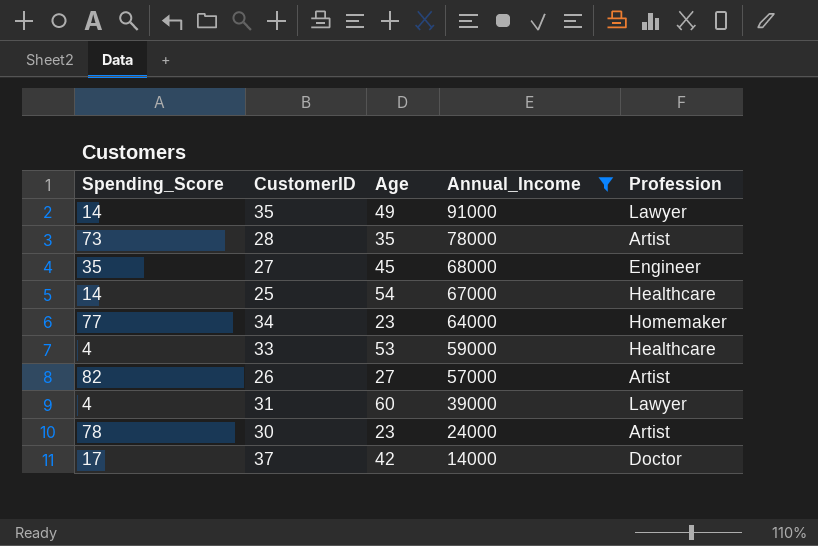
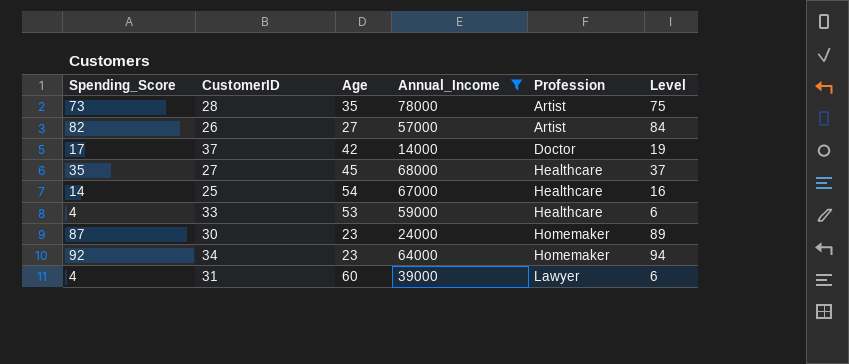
row order: Annual_Income descending -> Profession ascending
column Level | formula: none -> [Spending_Score] + 2
row 35: 14 | 49 | 91000 | Lawyer -> none
27 | Profession: Engineer -> Healthcare
30 | Spending_Score: 78 -> 87
30 | Profession: Artist -> Homemaker
34 | Spending_Score: 77 -> 92

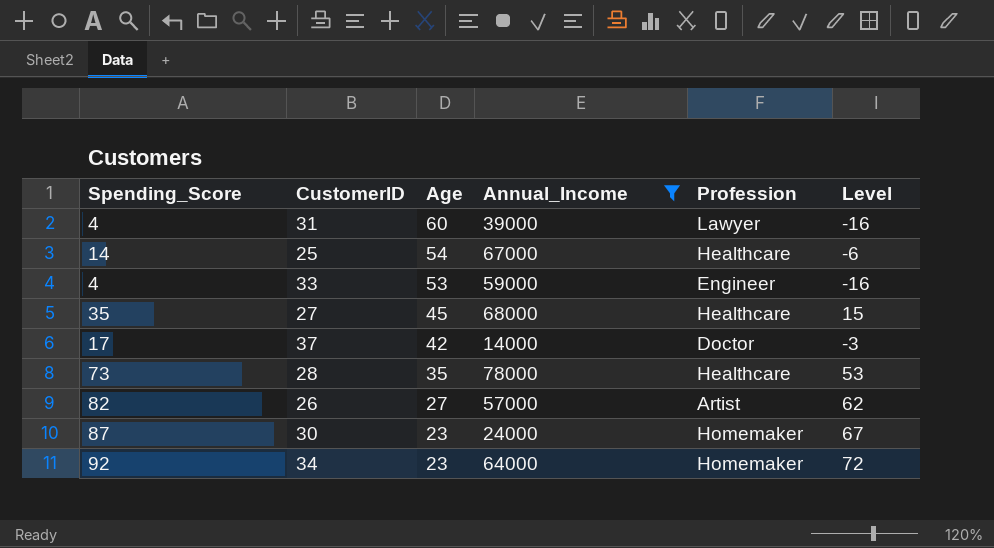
row order: Profession ascending -> Age descending
column Level | formula: [Spending_Score] + 2 -> [Spending_Score] - 20
33 | Profession: Healthcare -> Engineer
28 | Profession: Artist -> Healthcare

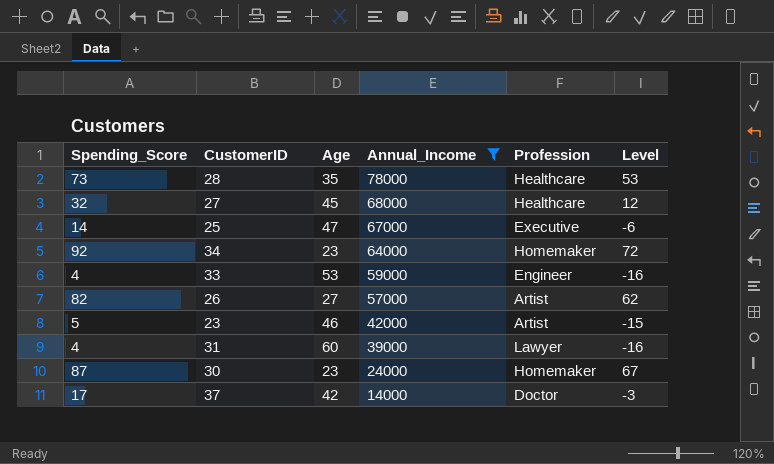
row order: Age descending -> Annual_Income descending
27 | Spending_Score: 35 -> 32
27 | Level: 15 -> 12
25 | Age: 54 -> 47
25 | Profession: Healthcare -> Executive
row 23: none -> 5 | 46 | 42000 | Artist | -15

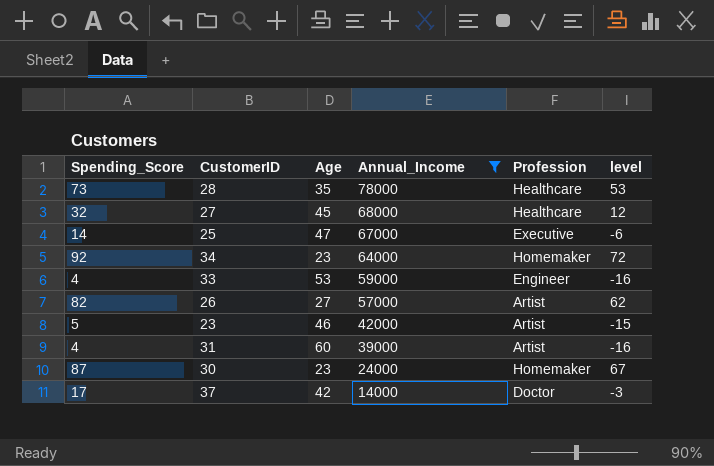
column name: Level -> level
31 | Profession: Lawyer -> Artist

